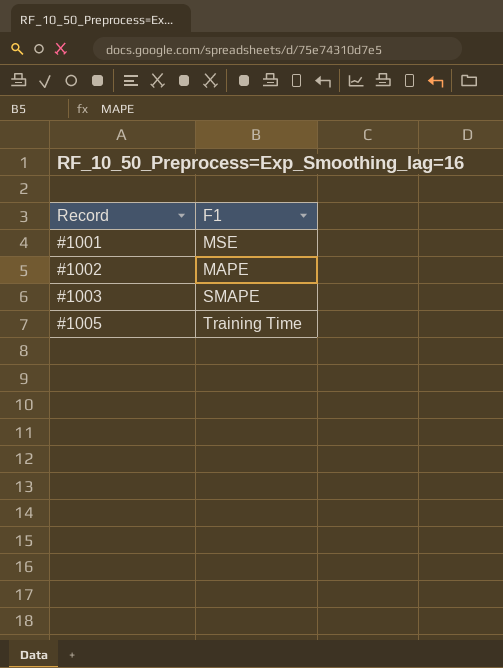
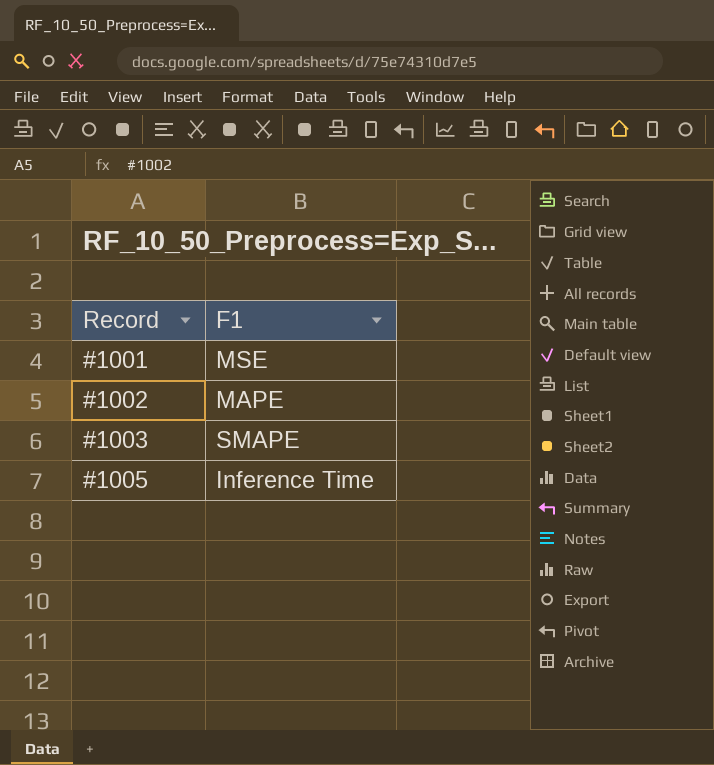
#1005 | F1: Training Time -> Inference Time

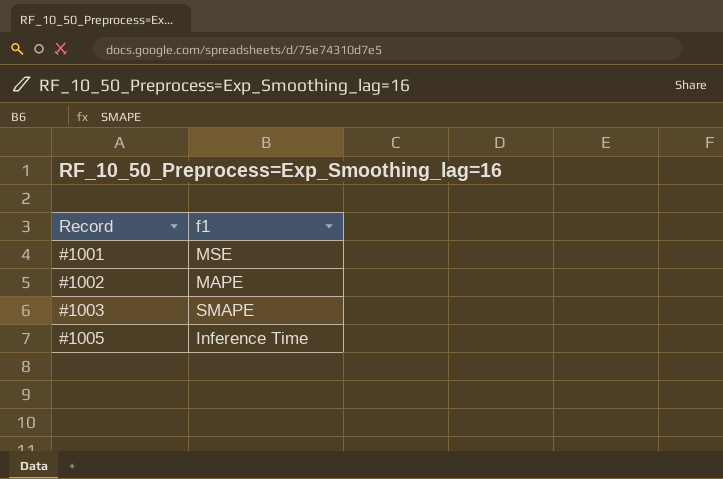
column name: F1 -> f1

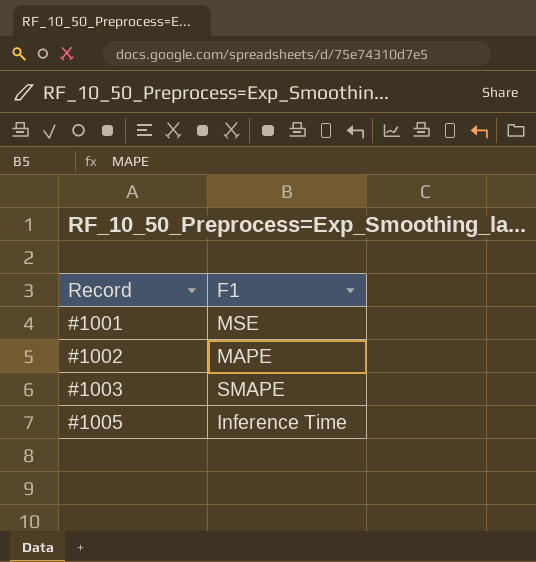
column name: f1 -> F1

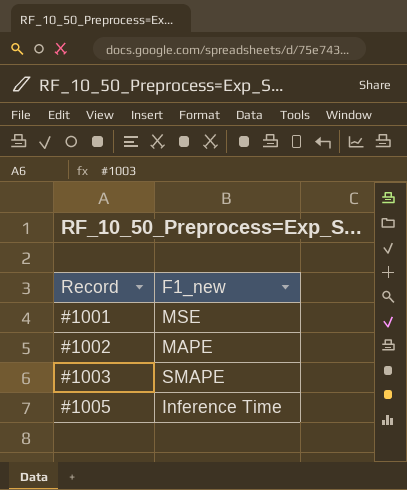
column name: F1 -> F1_new

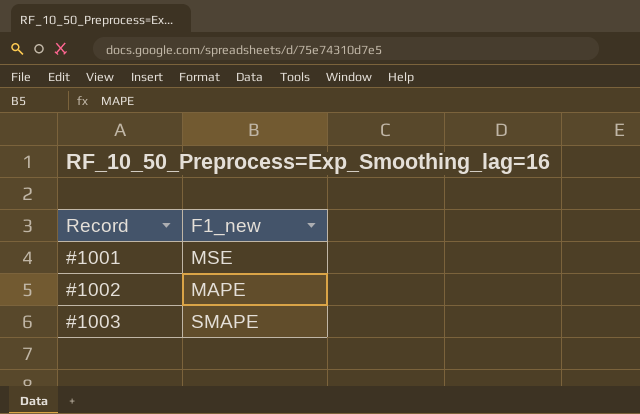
row #1005: Inference Time -> none

